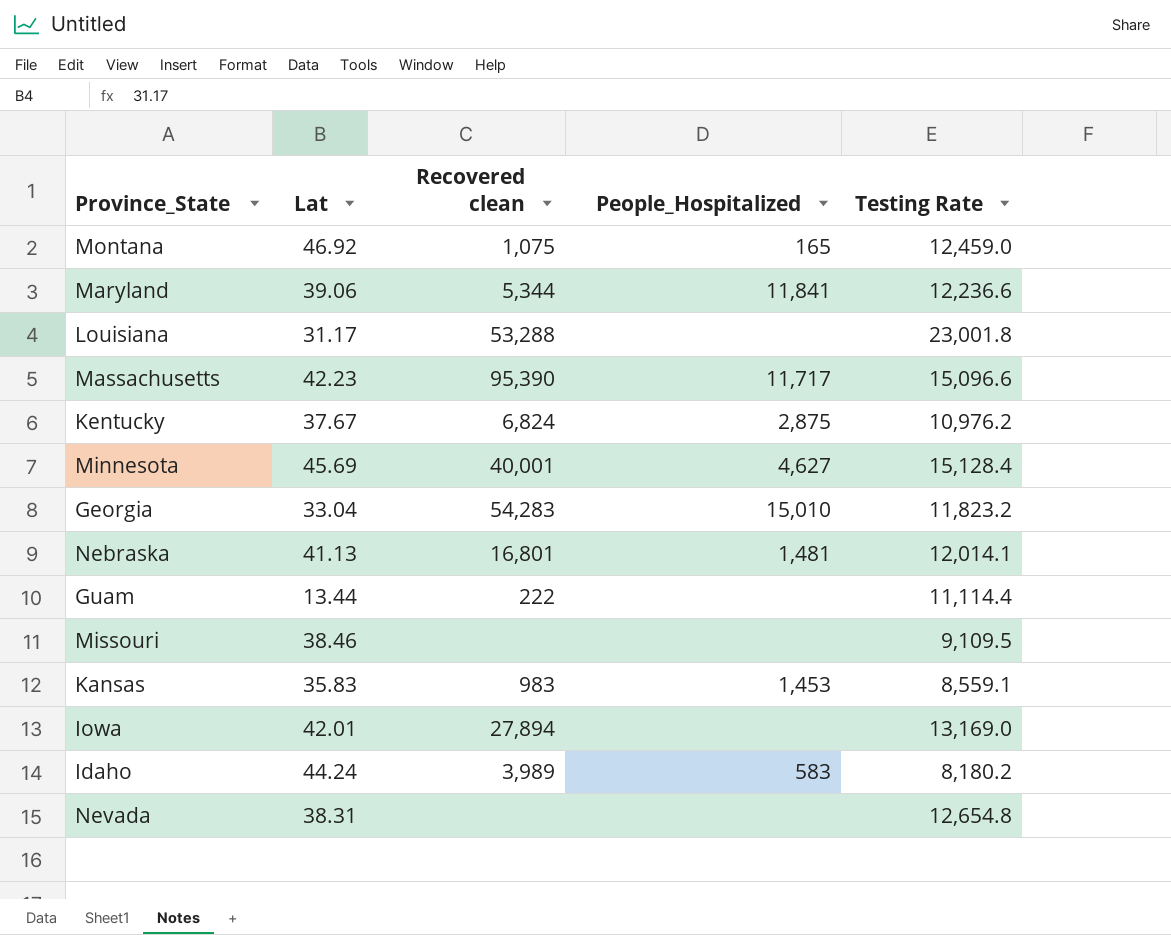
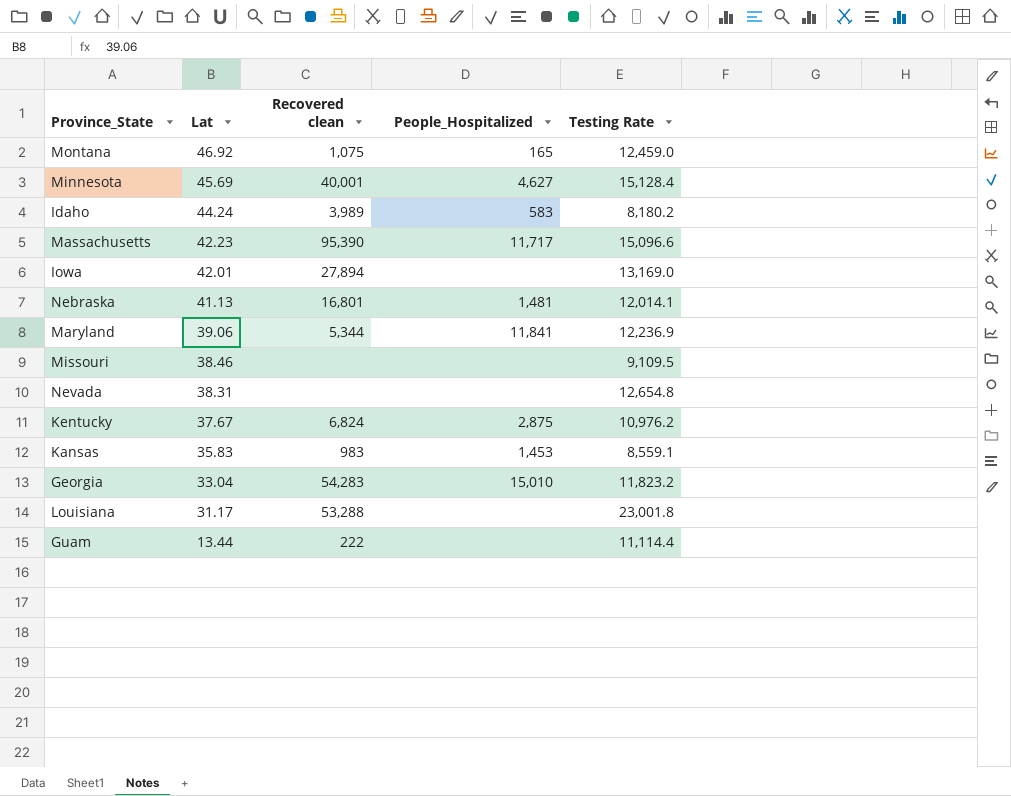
row order: none -> Lat descending
Maryland | Testing Rate: 12,236.6 -> 12,236.9

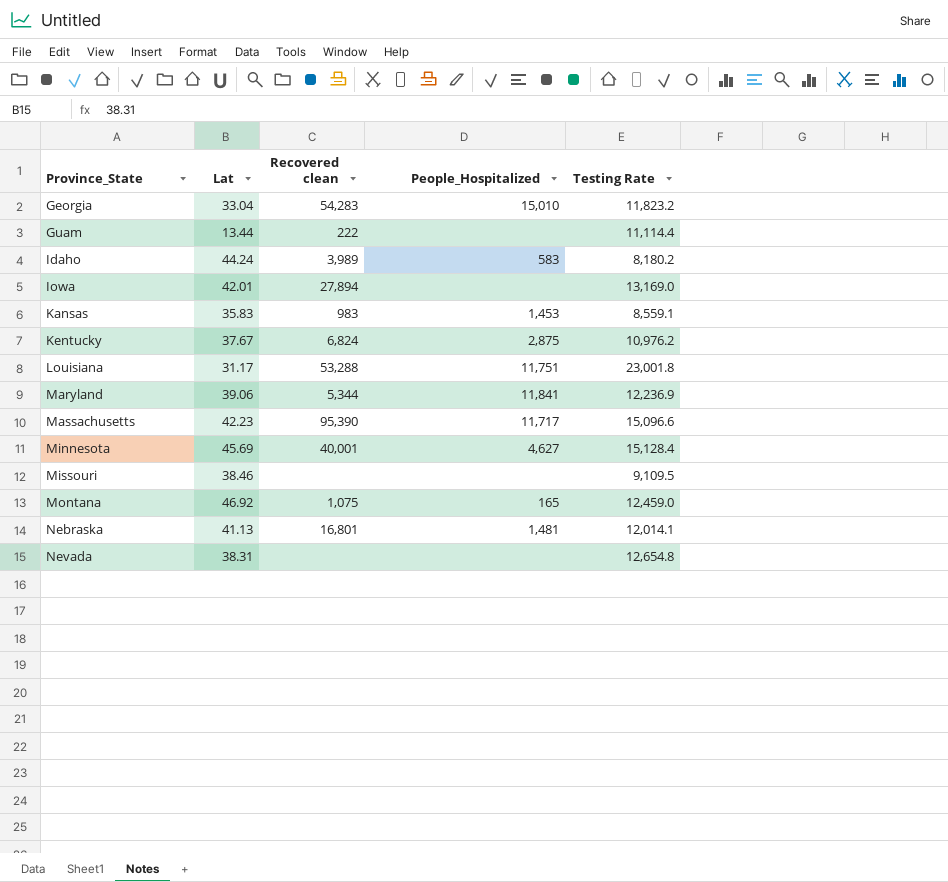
row order: Lat descending -> Province_State ascending
Louisiana | People_Hospitalized: none -> 11,751

